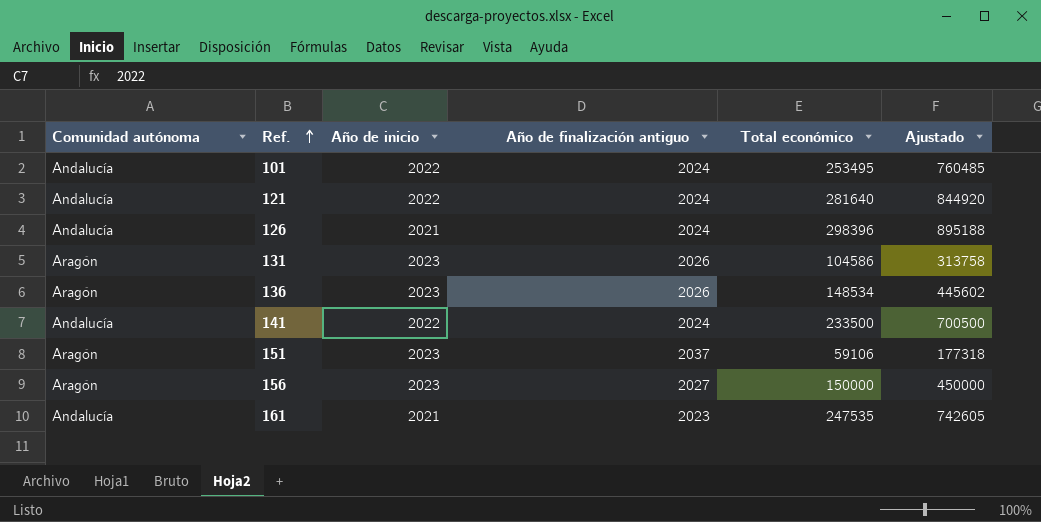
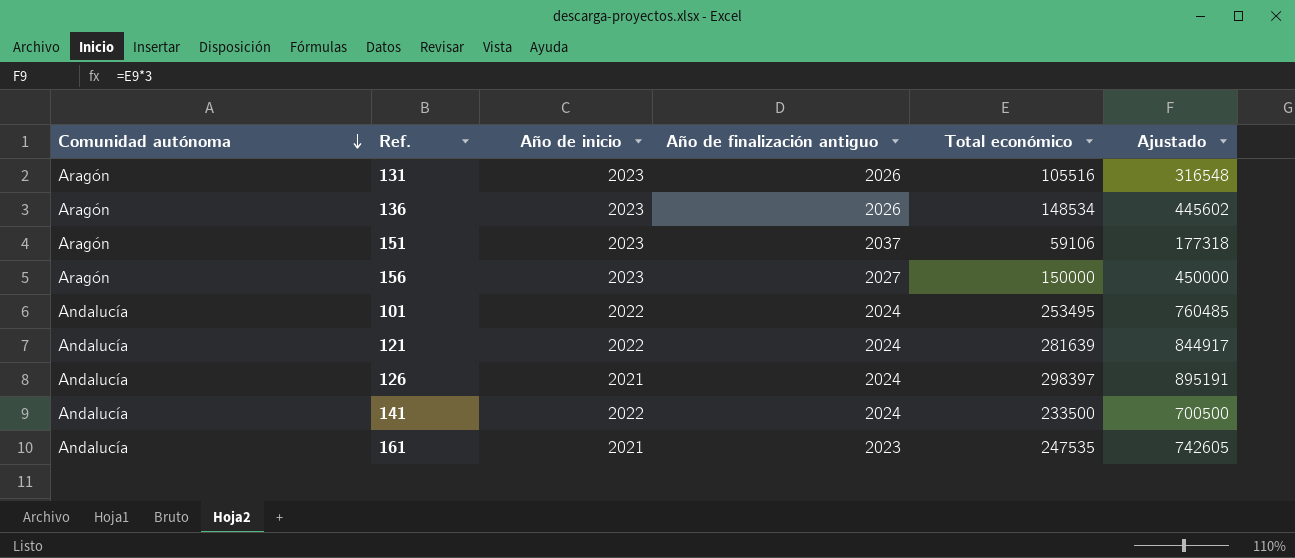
row order: Ref. ascending -> Comunidad autónoma descending
131 | Total económico: 104586 -> 105516
131 | Ajustado: 313758 -> 316548
121 | Total económico: 281640 -> 281639
121 | Ajustado: 844920 -> 844917
126 | Total económico: 298396 -> 298397
126 | Ajustado: 895188 -> 895191

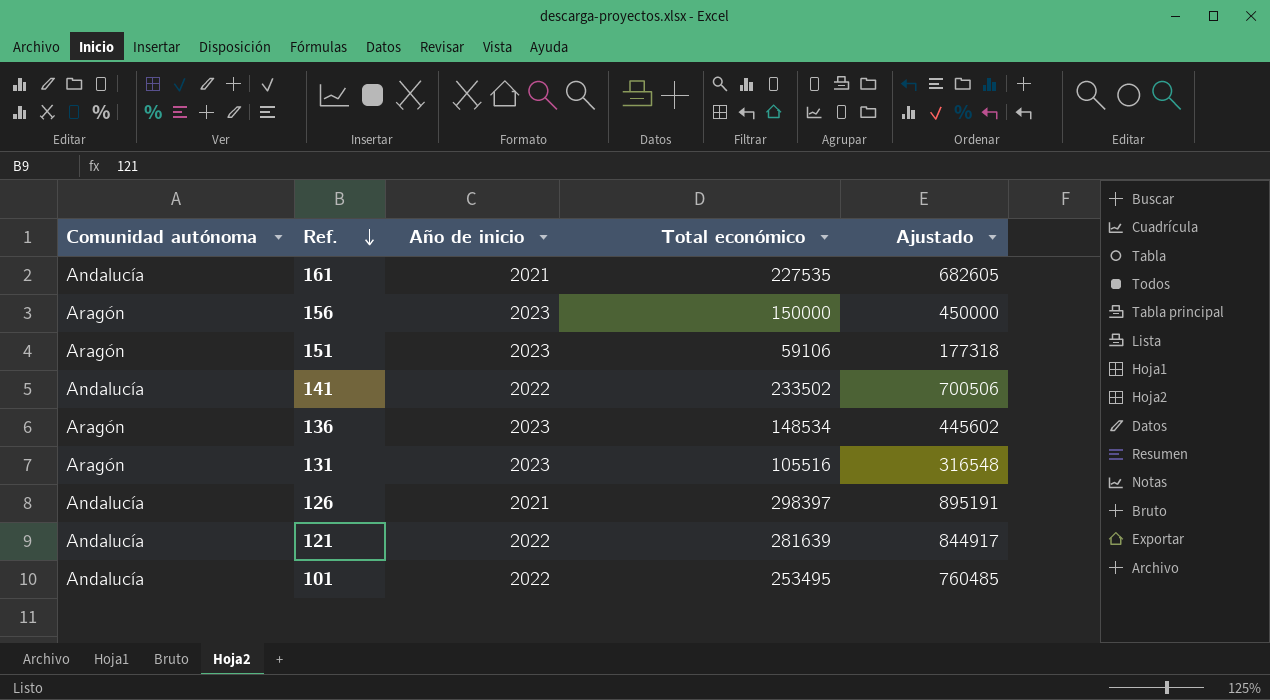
row order: Comunidad autónoma descending -> Ref. descending
column Año de finalización antiguo | position: 4 -> none
161 | Total económico: 247535 -> 227535
161 | Ajustado: 742605 -> 682605
141 | Total económico: 233500 -> 233502
141 | Ajustado: 700500 -> 700506

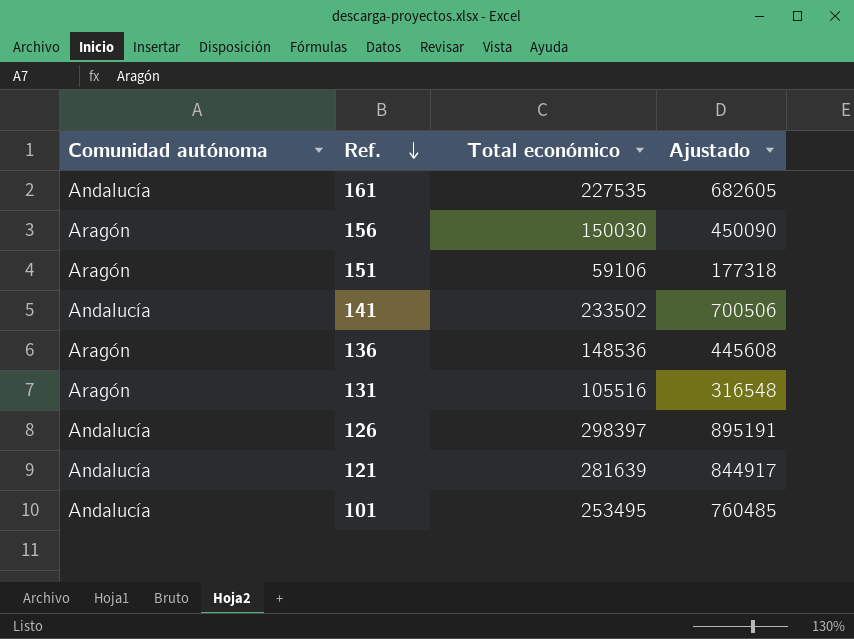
column Año de inicio | position: 3 -> none
156 | Total económico: 150000 -> 150030
156 | Ajustado: 450000 -> 450090
136 | Total económico: 148534 -> 148536
136 | Ajustado: 445602 -> 445608

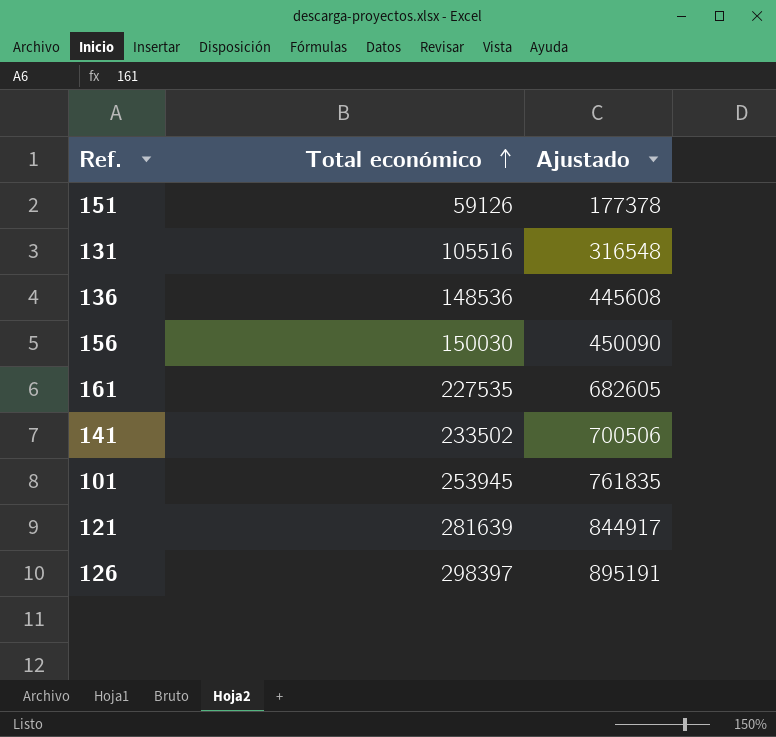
row order: Ref. descending -> Total económico ascending
column Comunidad autónoma | position: 1 -> none
151 | Total económico: 59106 -> 59126
151 | Ajustado: 177318 -> 177378
101 | Total económico: 253495 -> 253945
101 | Ajustado: 760485 -> 761835

